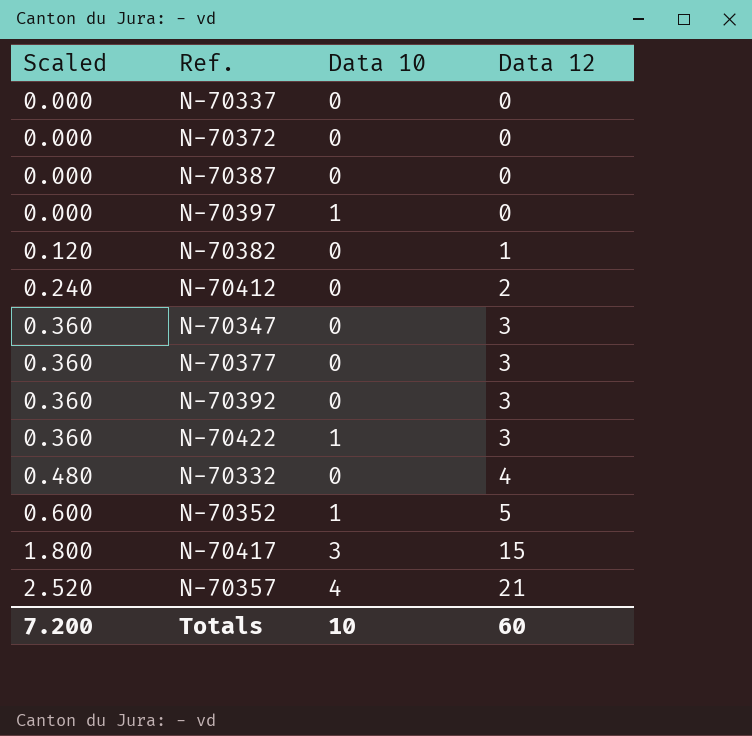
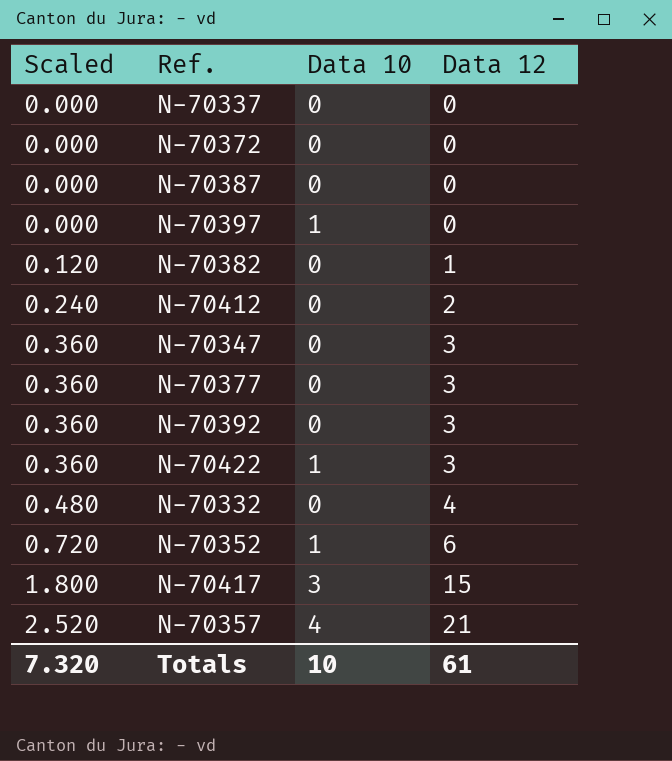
N-70352 | Scaled: 0.600 -> 0.720
N-70352 | Data 12: 5 -> 6
Totals | Scaled: 7.200 -> 7.320
Totals | Data 12: 60 -> 61

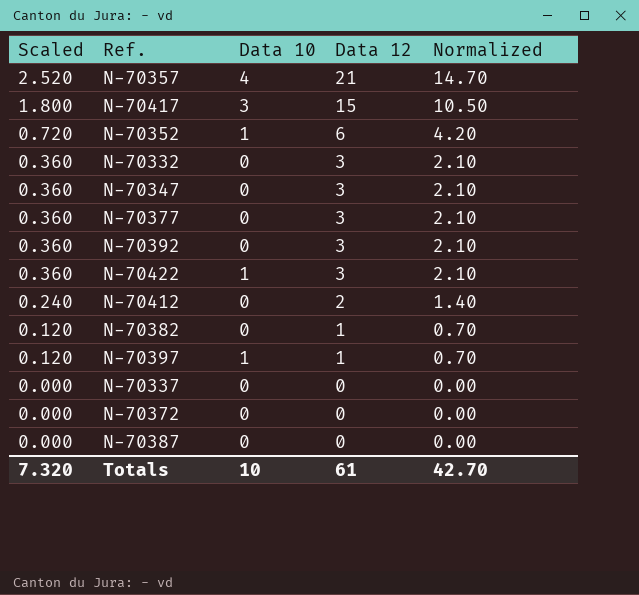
row order: Scaled ascending -> Scaled descending
column Normalized | formula: none -> [Data 12] * 0.7
N-70332 | Scaled: 0.480 -> 0.360
N-70332 | Data 12: 4 -> 3
N-70397 | Scaled: 0.000 -> 0.120
N-70397 | Data 12: 0 -> 1

